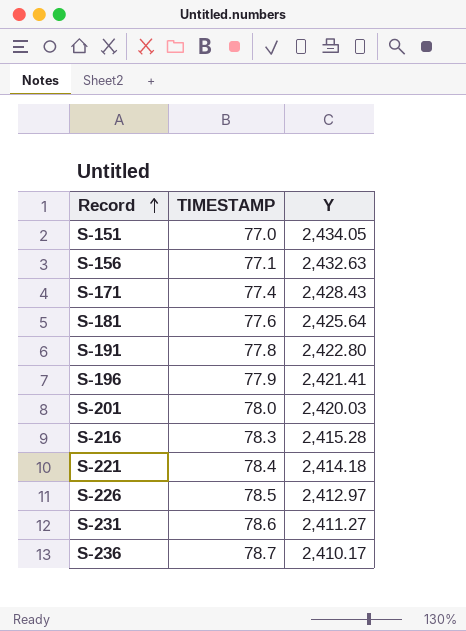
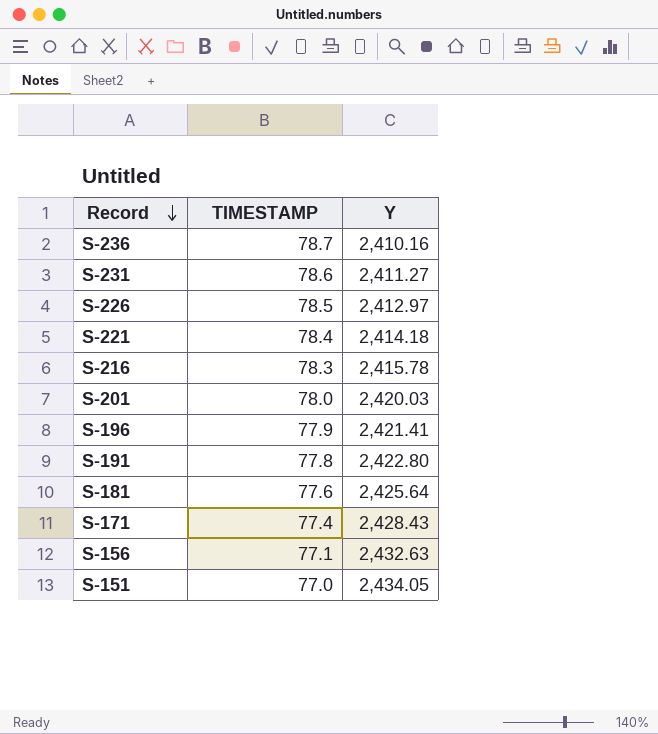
row order: Record ascending -> Record descending
S-236 | Y: 2,410.17 -> 2,410.16
S-216 | Y: 2,415.28 -> 2,415.78

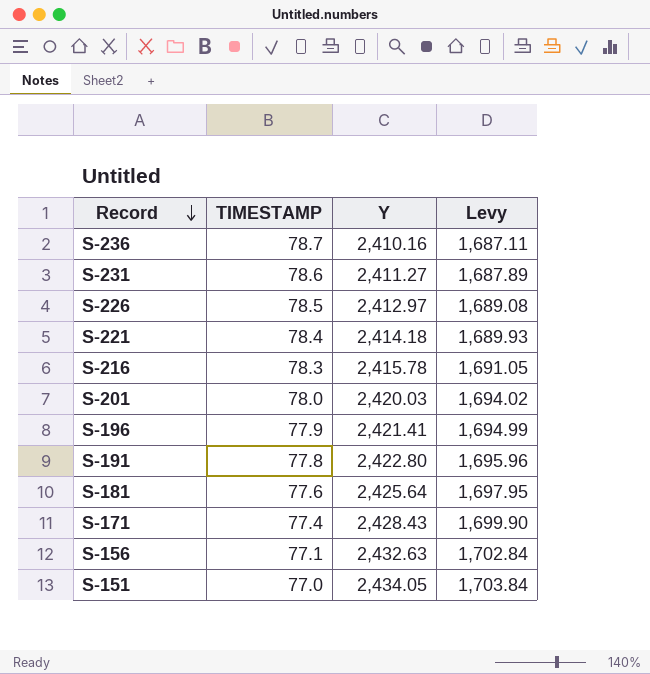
column Levy | formula: none -> [Y] * 0.7

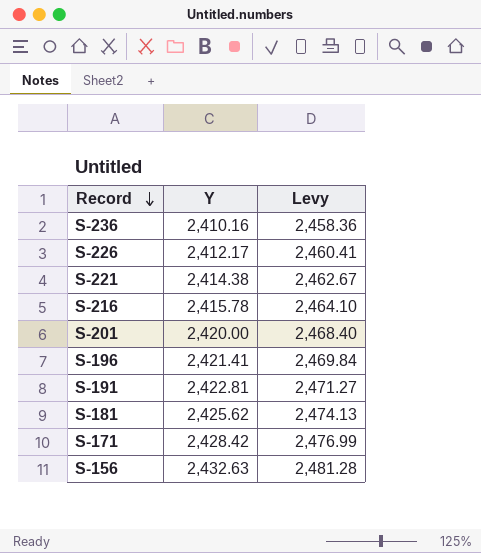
column TIMESTAMP | position: 2 -> none
column Levy | formula: [Y] * 0.7 -> [Y] * 1.02
row S-231: 78.6 | 2,411.27 | 1,687.89 -> none
row S-151: 77.0 | 2,434.05 | 1,703.84 -> none
S-226 | Y: 2,412.97 -> 2,412.17
S-221 | Y: 2,414.18 -> 2,414.38
S-201 | Y: 2,420.03 -> 2,420.00
S-191 | Y: 2,422.80 -> 2,422.81
S-181 | Y: 2,425.64 -> 2,425.62
S-171 | Y: 2,428.43 -> 2,428.42

